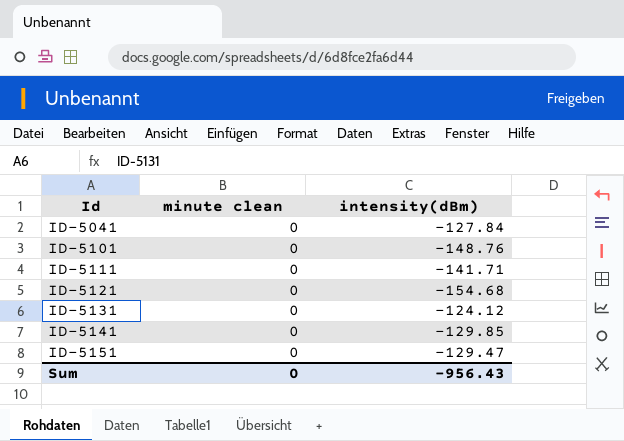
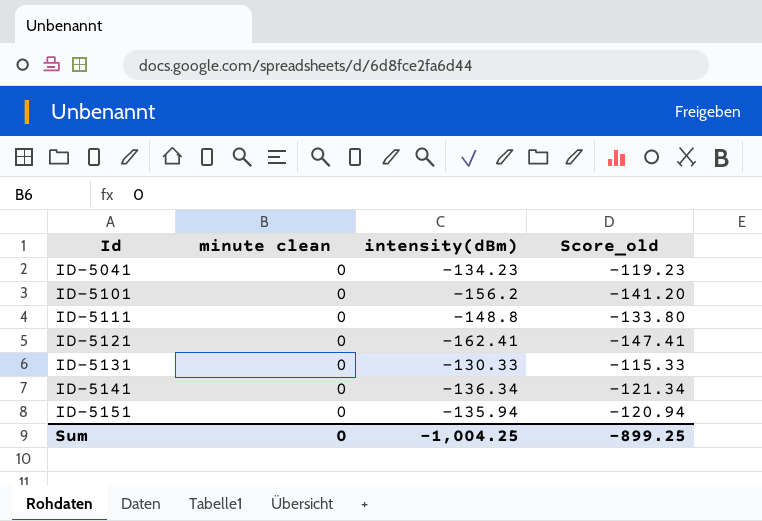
column Score_old | formula: none -> [intensity(dBm)] + 15
ID-5041 | intensity(dBm): -127.84 -> -134.23
ID-5101 | intensity(dBm): -148.76 -> -156.2
ID-5111 | intensity(dBm): -141.71 -> -148.8
ID-5121 | intensity(dBm): -154.68 -> -162.41
ID-5131 | intensity(dBm): -124.12 -> -130.33
ID-5141 | intensity(dBm): -129.85 -> -136.34
ID-5151 | intensity(dBm): -129.47 -> -135.94
Sum | intensity(dBm): -956.43 -> -1,004.25

